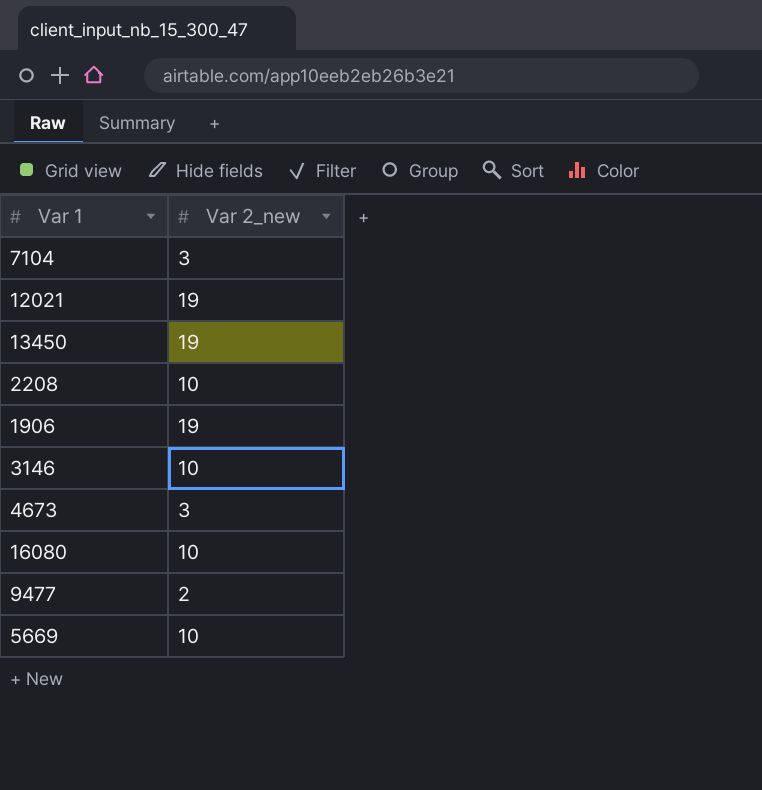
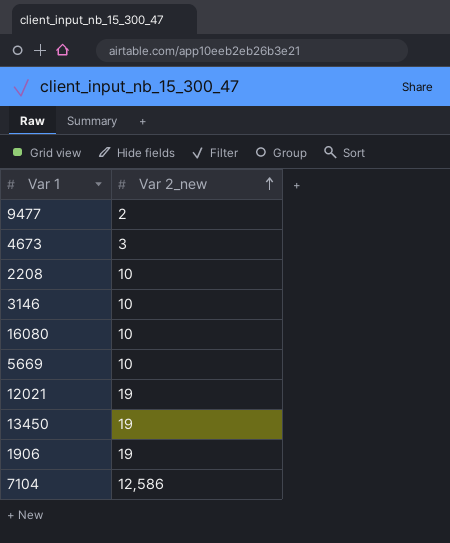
row order: none -> Var 2_new ascending
7104 | Var 2_new: 3 -> 12,586

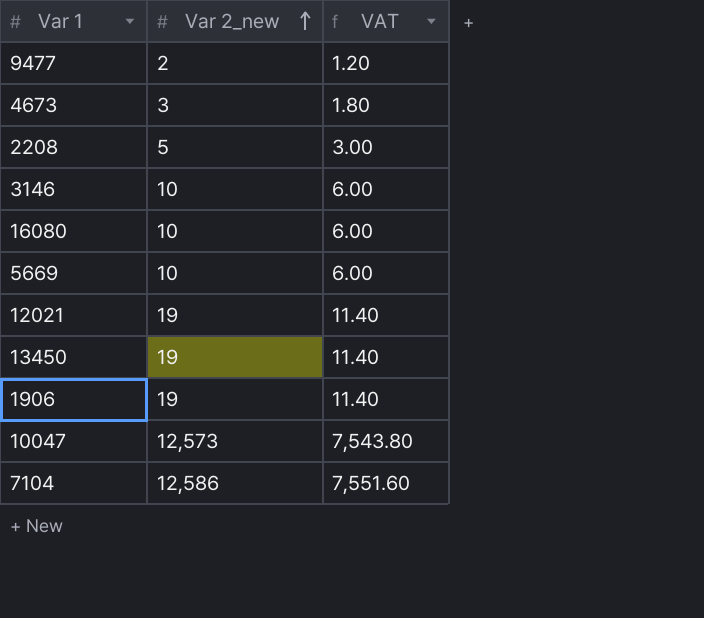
column VAT | formula: none -> [Var 2_new] * 0.6
2208 | Var 2_new: 10 -> 5
row 10047: none -> 12,573 | 7,543.80

